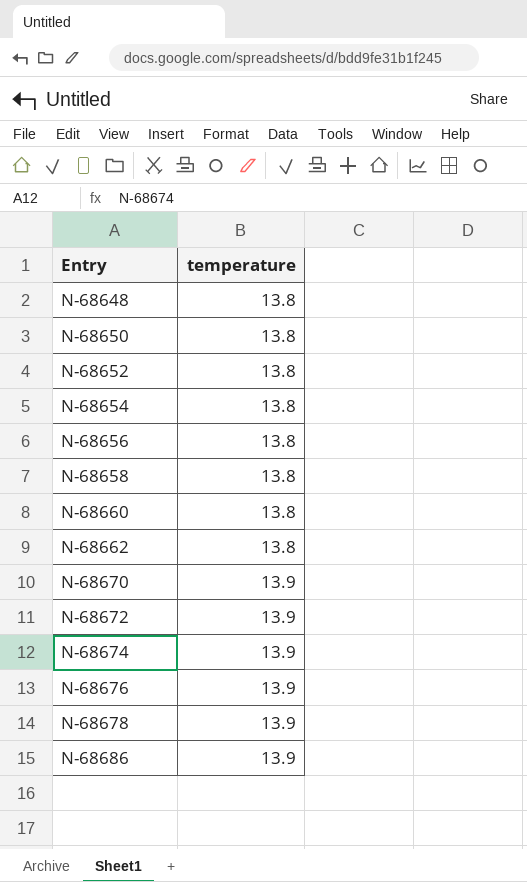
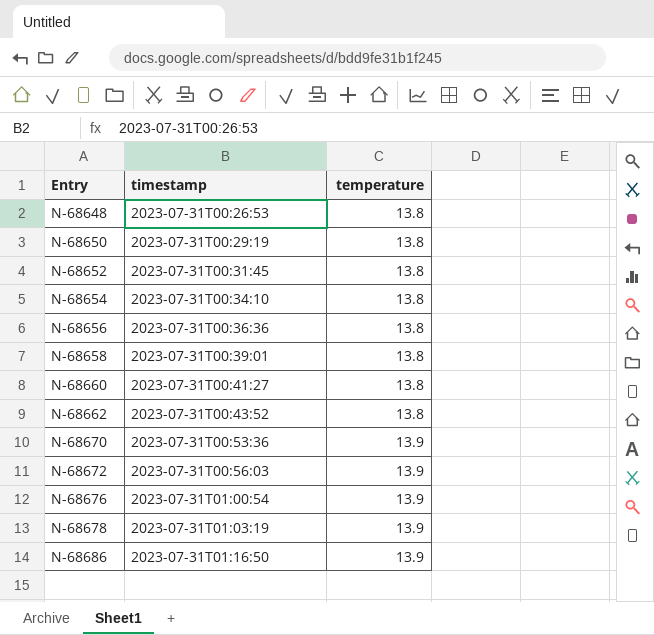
column timestamp | position: none -> 2
row N-68674: 13.9 -> none

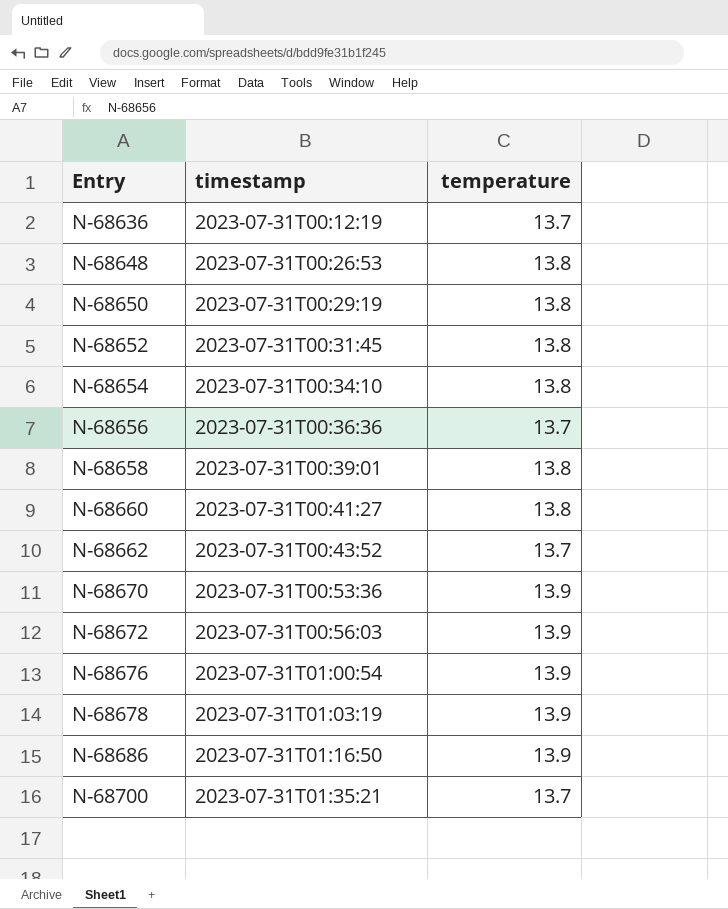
row N-68636: none -> 2023-07-31T00:12:19 | 13.7
N-68656 | temperature: 13.8 -> 13.7
N-68662 | temperature: 13.8 -> 13.7
row N-68700: none -> 2023-07-31T01:35:21 | 13.7

